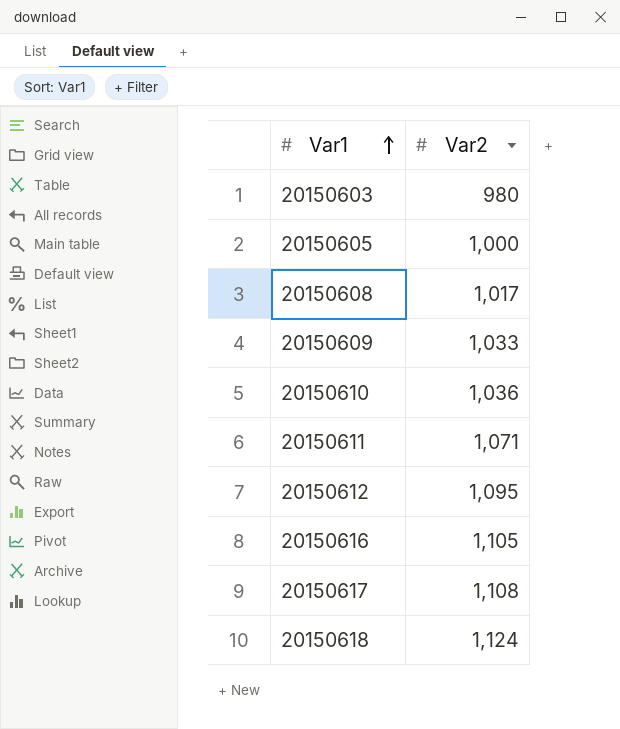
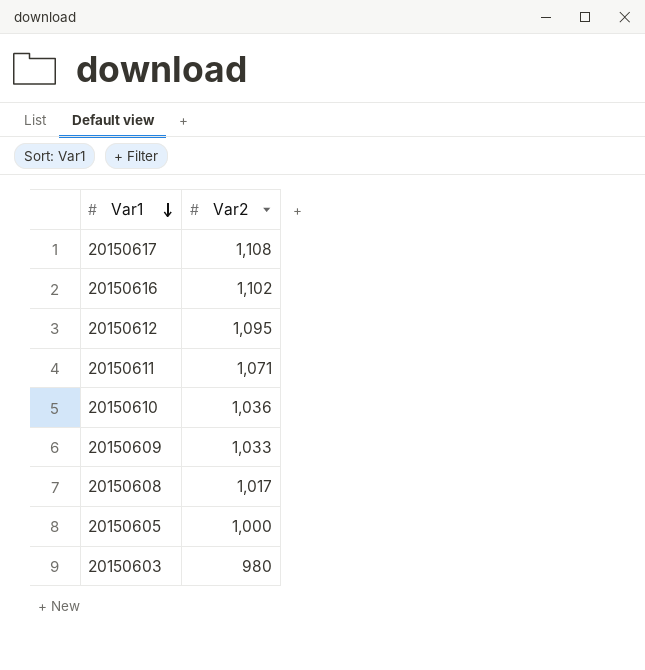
row order: Var1 ascending -> Var1 descending
row 20150618: 1,124 -> none
20150616 | Var2: 1,105 -> 1,102

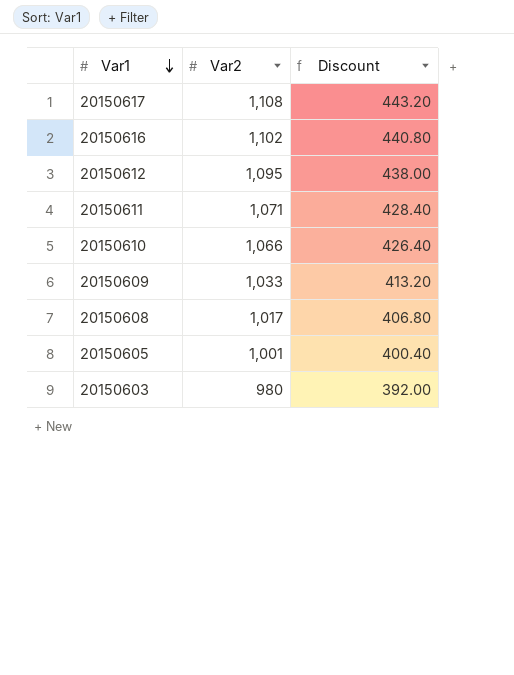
column Discount | formula: none -> [Var2] * 0.4
20150610 | Var2: 1,036 -> 1,066
20150605 | Var2: 1,000 -> 1,001

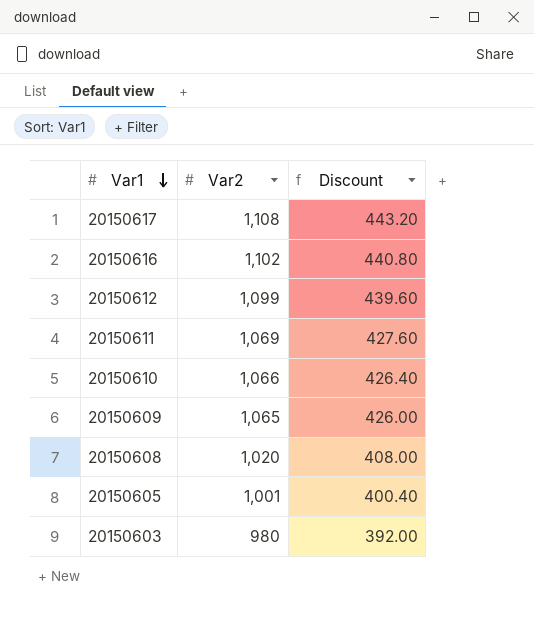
20150612 | Var2: 1,095 -> 1,099
20150612 | Discount: 438.00 -> 439.60
20150611 | Var2: 1,071 -> 1,069
20150611 | Discount: 428.40 -> 427.60
20150609 | Var2: 1,033 -> 1,065
20150609 | Discount: 413.20 -> 426.00
20150608 | Var2: 1,017 -> 1,020
20150608 | Discount: 406.80 -> 408.00

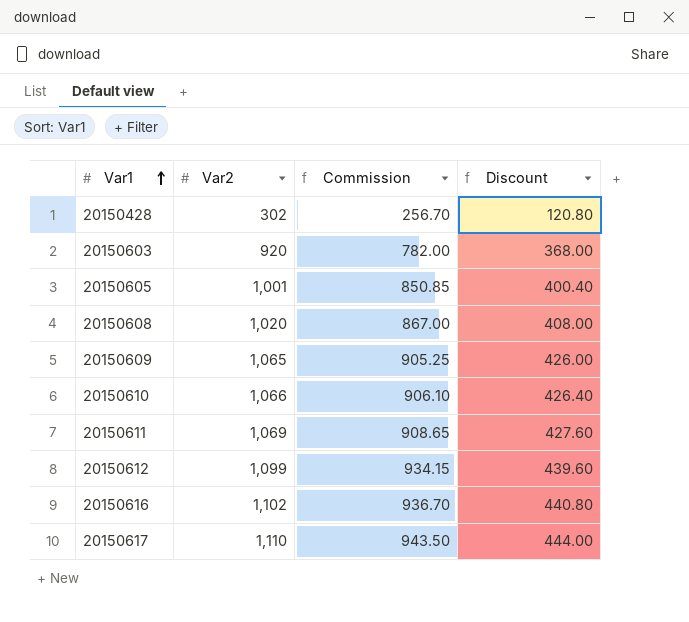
row order: Var1 descending -> Var1 ascending
column Commission | formula: none -> [Var2] * 0.85
row 20150428: none -> 302 | 256.70 | 120.80
20150603 | Var2: 980 -> 920
20150603 | Discount: 392.00 -> 368.00
20150617 | Var2: 1,108 -> 1,110
20150617 | Discount: 443.20 -> 444.00

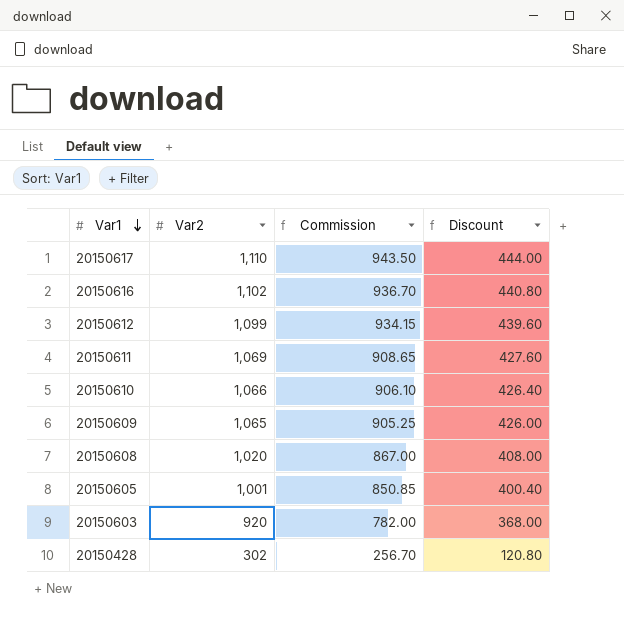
row order: Var1 ascending -> Var1 descending

